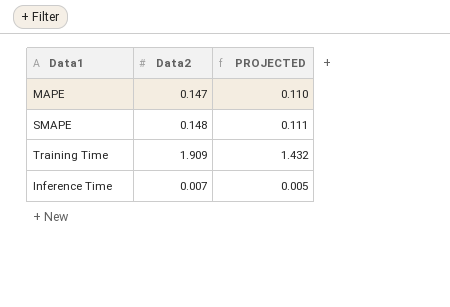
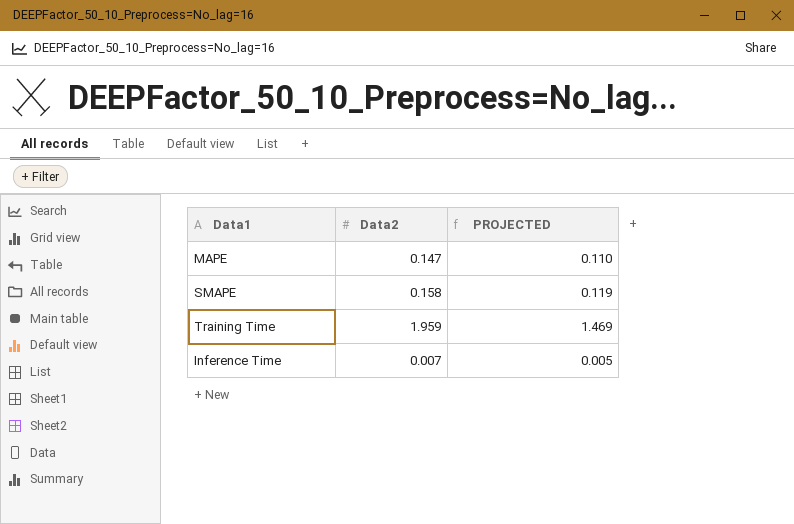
SMAPE | Data2: 0.148 -> 0.158
SMAPE | PROJECTED: 0.111 -> 0.119
Training Time | Data2: 1.909 -> 1.959
Training Time | PROJECTED: 1.432 -> 1.469

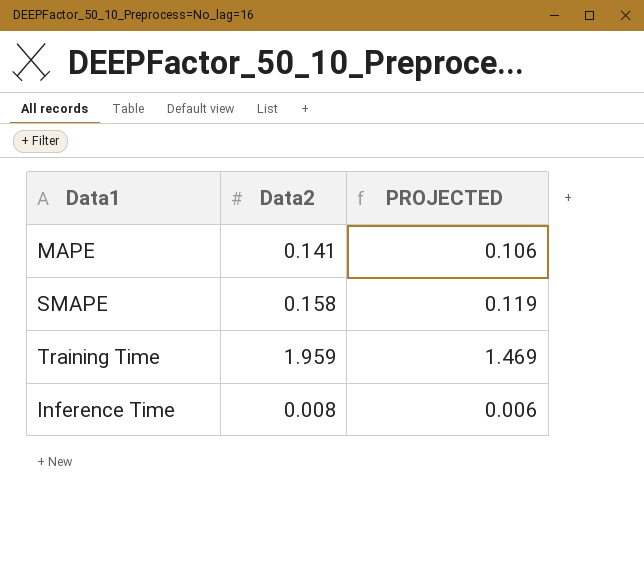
MAPE | Data2: 0.147 -> 0.141
MAPE | PROJECTED: 0.110 -> 0.106
Inference Time | Data2: 0.007 -> 0.008
Inference Time | PROJECTED: 0.005 -> 0.006

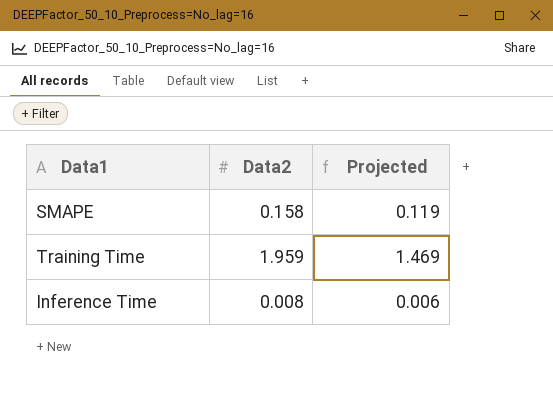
column name: PROJECTED -> Projected
row MAPE: 0.141 | 0.106 -> none

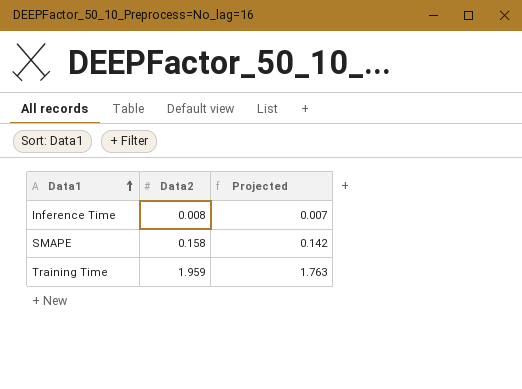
row order: none -> Data1 ascending
column Projected | formula: [Data2] * 0.75 -> [Data2] * 0.9

